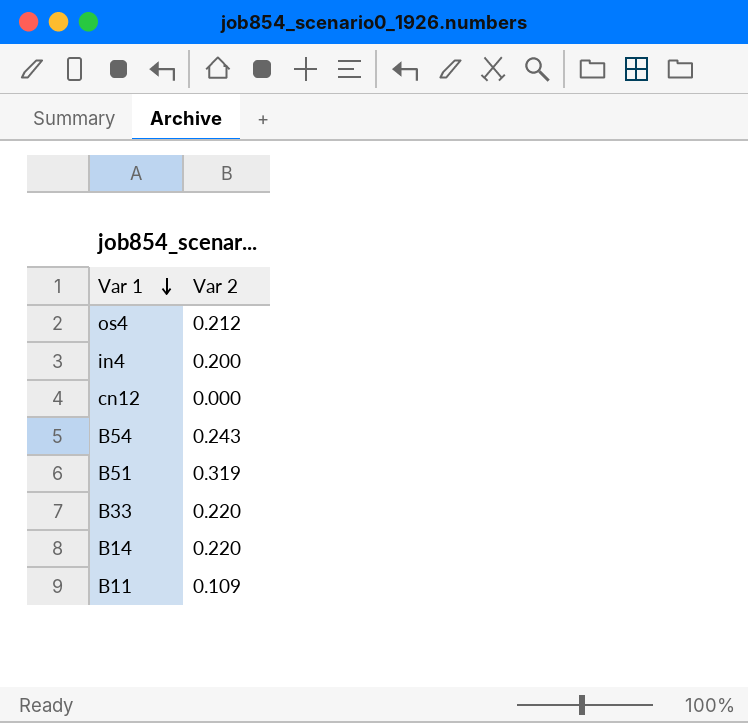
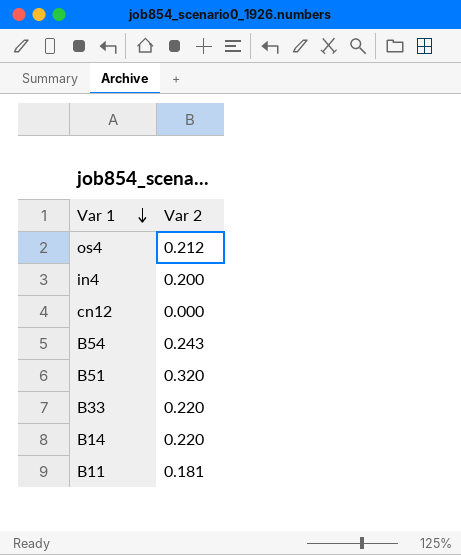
B51 | Var 2: 0.319 -> 0.320
B11 | Var 2: 0.109 -> 0.181

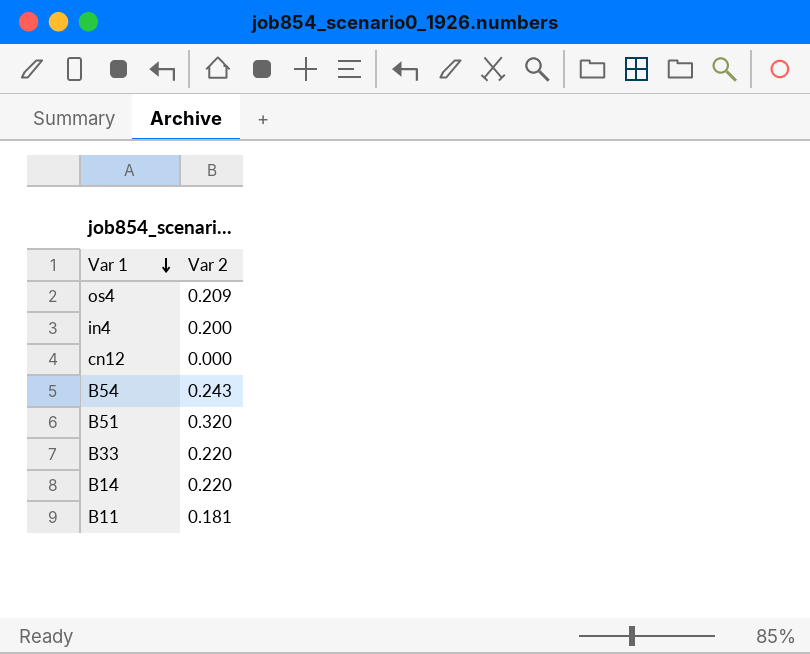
os4 | Var 2: 0.212 -> 0.209

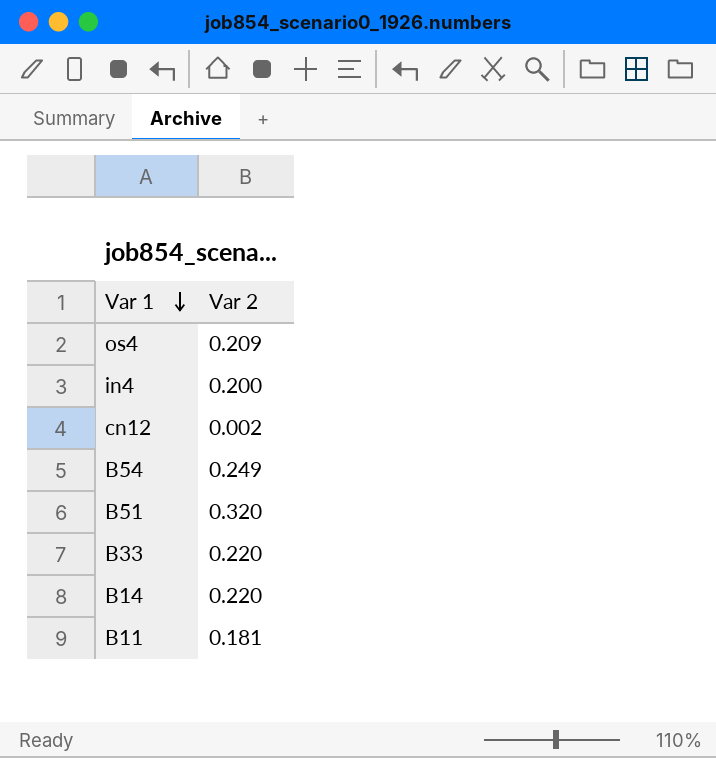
cn12 | Var 2: 0.000 -> 0.002
B54 | Var 2: 0.243 -> 0.249

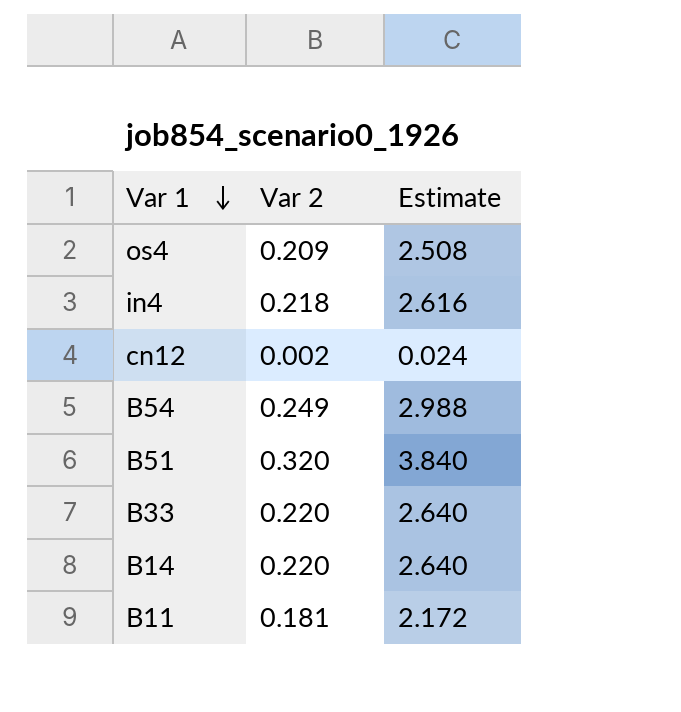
column Estimate | formula: none -> [Var 2] * 12
in4 | Var 2: 0.200 -> 0.218

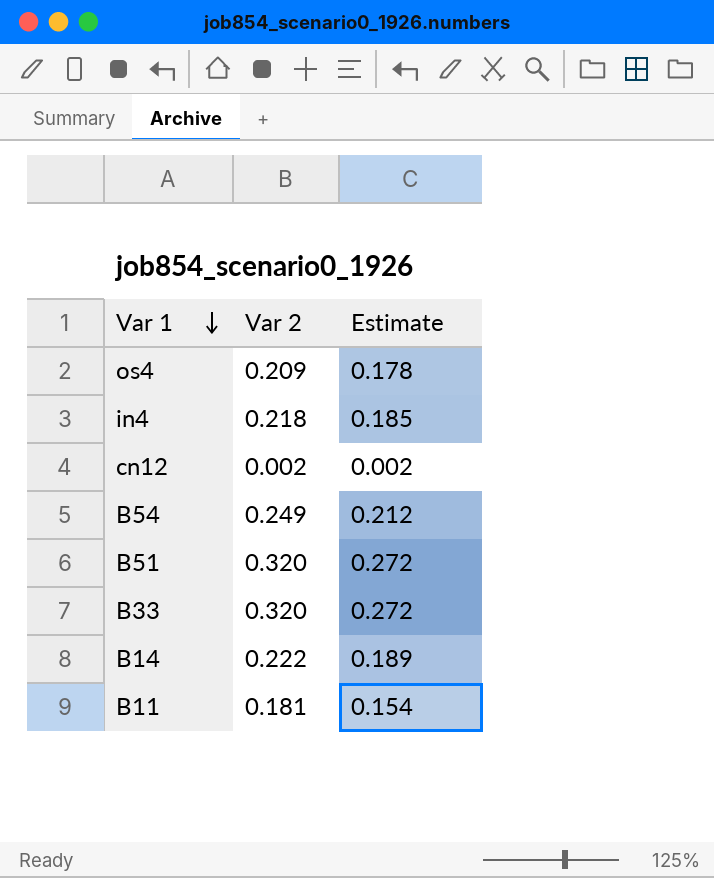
column Estimate | formula: [Var 2] * 12 -> [Var 2] * 0.85
B33 | Var 2: 0.220 -> 0.320
B14 | Var 2: 0.220 -> 0.222

